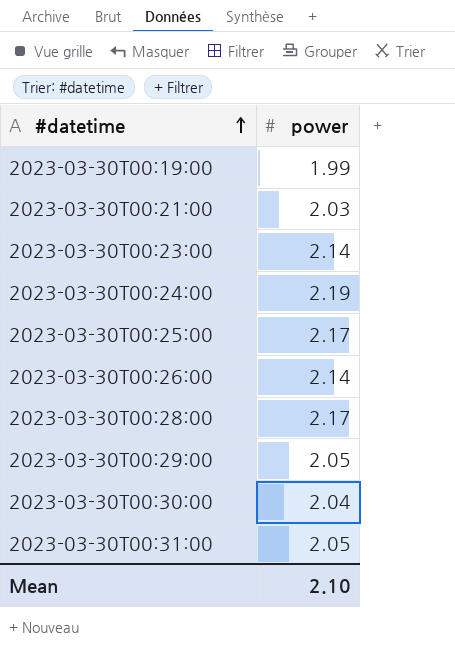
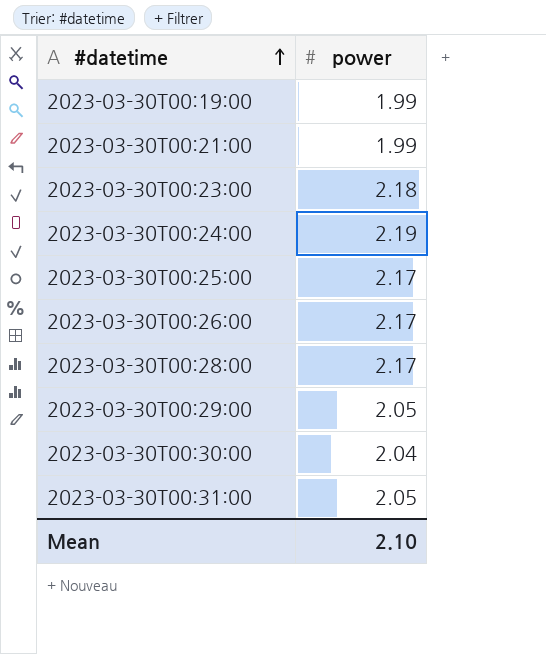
2023-03-30T00:21:00 | power: 2.03 -> 1.99
2023-03-30T00:23:00 | power: 2.14 -> 2.18
2023-03-30T00:26:00 | power: 2.14 -> 2.17

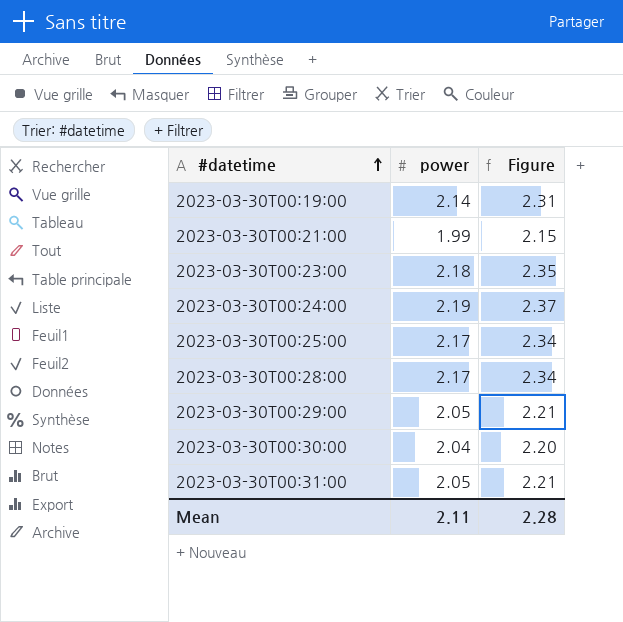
column Figure | formula: none -> [power] * 1.08
row 2023-03-30T00:26:00: 2.17 -> none
2023-03-30T00:19:00 | power: 1.99 -> 2.14
Mean | power: 2.10 -> 2.11

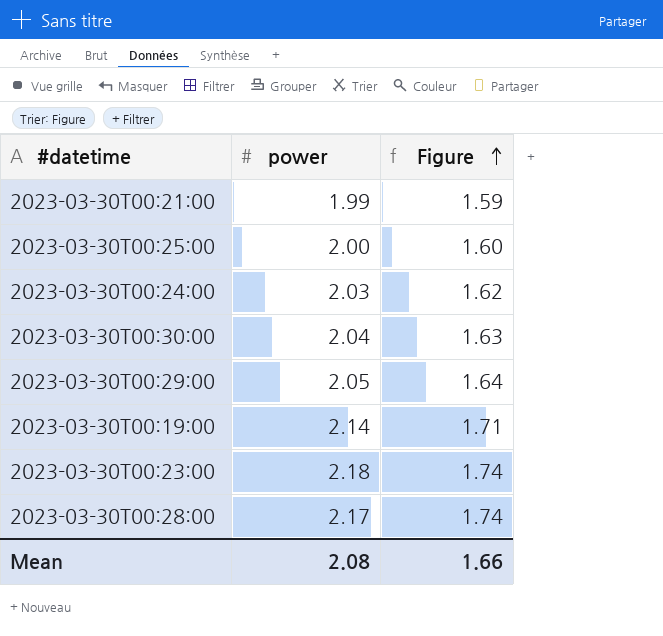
row order: #datetime ascending -> Figure ascending
column Figure | formula: [power] * 1.08 -> [power] * 0.8
row 2023-03-30T00:31:00: 2.05 | 2.21 -> none
2023-03-30T00:25:00 | power: 2.17 -> 2.00
2023-03-30T00:24:00 | power: 2.19 -> 2.03
Mean | power: 2.11 -> 2.08
Mean | Figure: 2.28 -> 1.66

